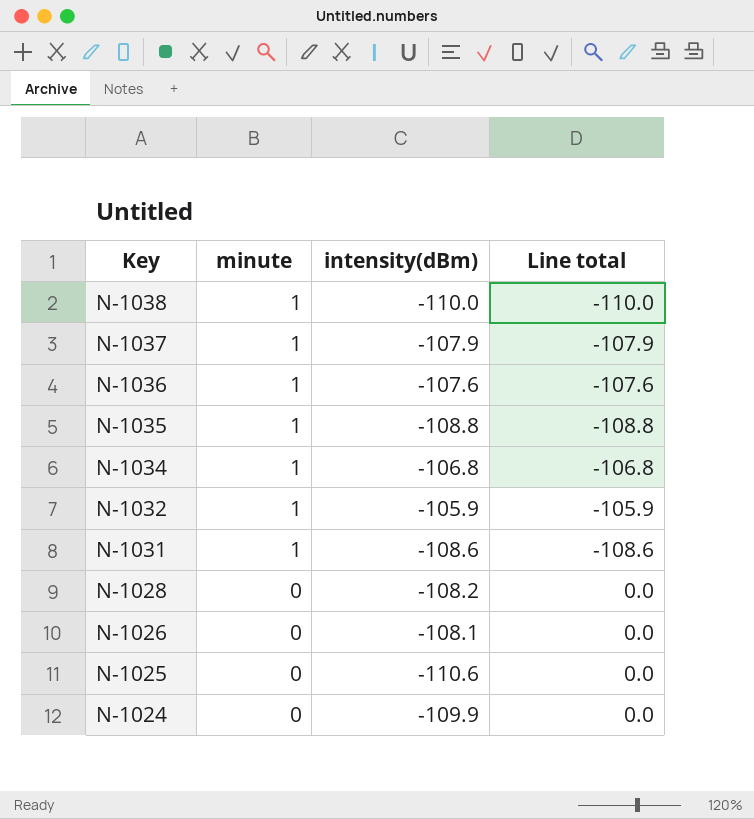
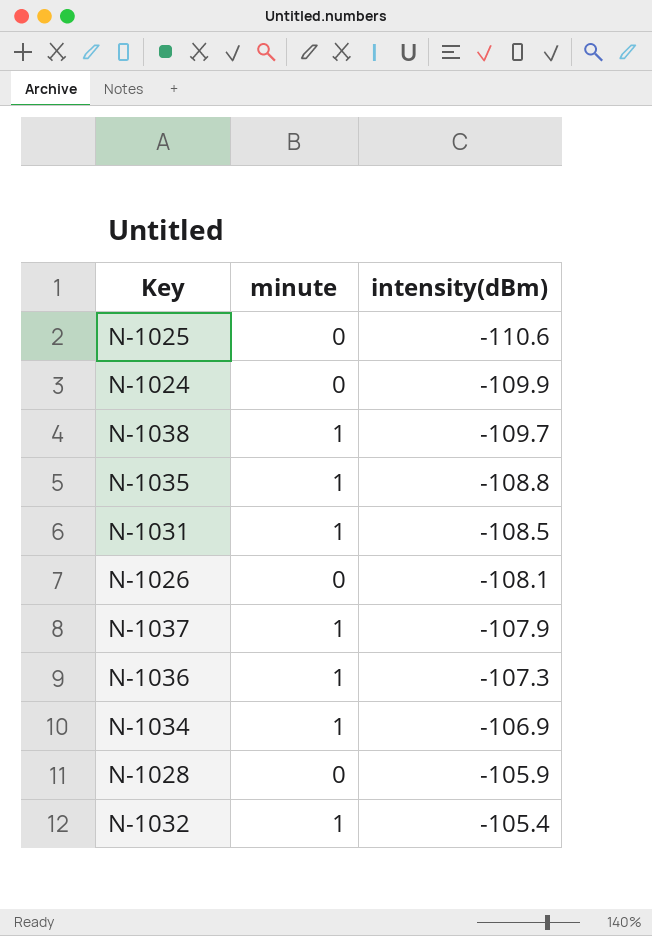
row order: Key descending -> intensity(dBm) ascending
column Line total | formula: [minute] * [intensity(dBm)] -> none
N-1038 | intensity(dBm): -110.0 -> -109.7
N-1031 | intensity(dBm): -108.6 -> -108.5
N-1036 | intensity(dBm): -107.6 -> -107.3
N-1034 | intensity(dBm): -106.8 -> -106.9
N-1028 | intensity(dBm): -108.2 -> -105.9
N-1032 | intensity(dBm): -105.9 -> -105.4

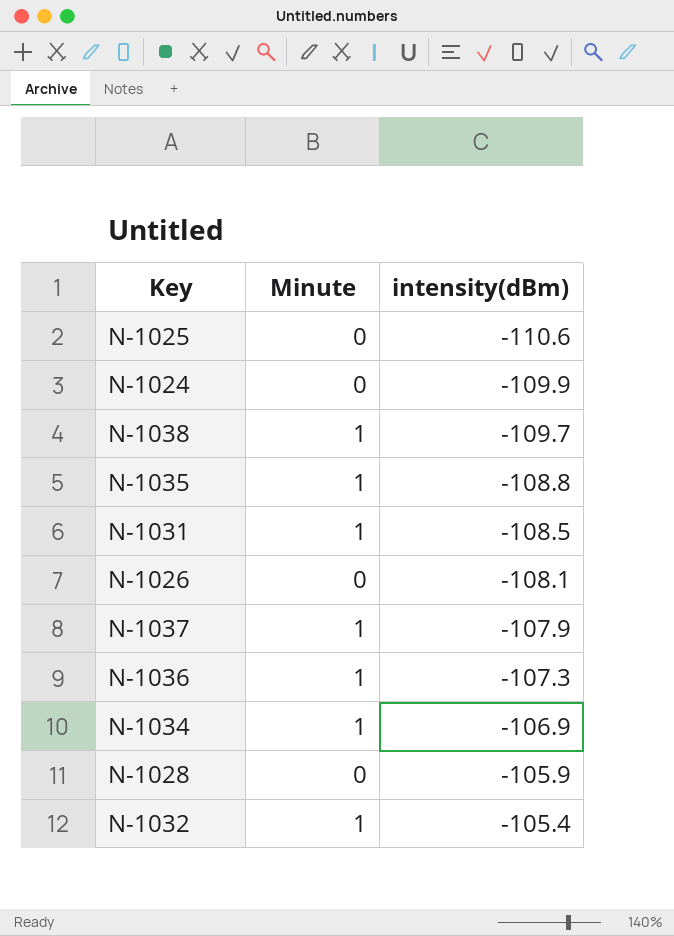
column name: minute -> Minute

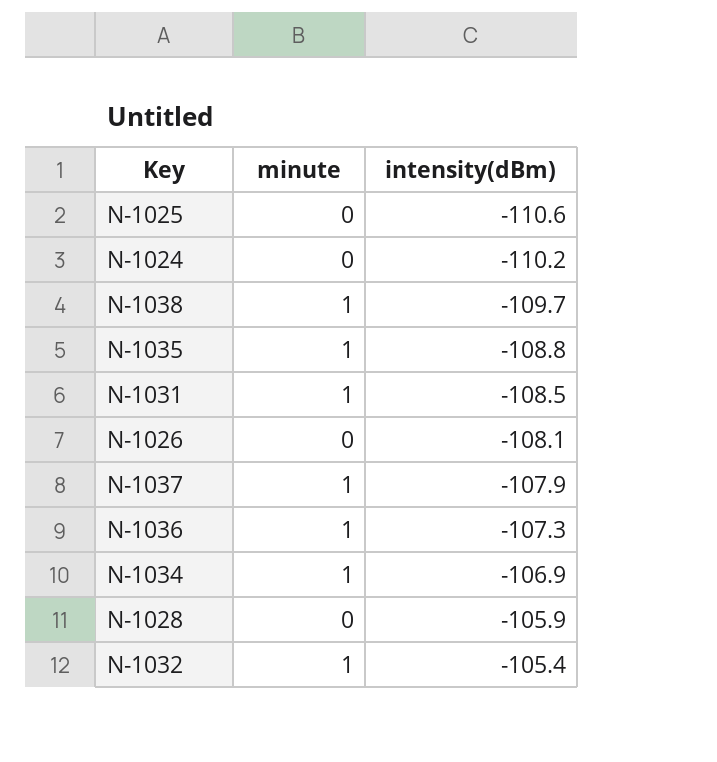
column name: Minute -> minute
N-1024 | intensity(dBm): -109.9 -> -110.2

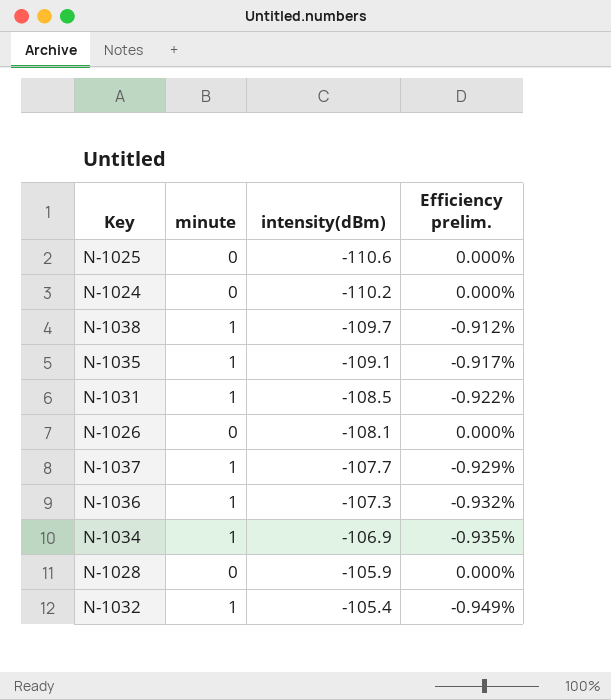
column Efficiency prelim. | formula: none -> [minute] / [intensity(dBm)]
N-1035 | intensity(dBm): -108.8 -> -109.1
N-1037 | intensity(dBm): -107.9 -> -107.7

